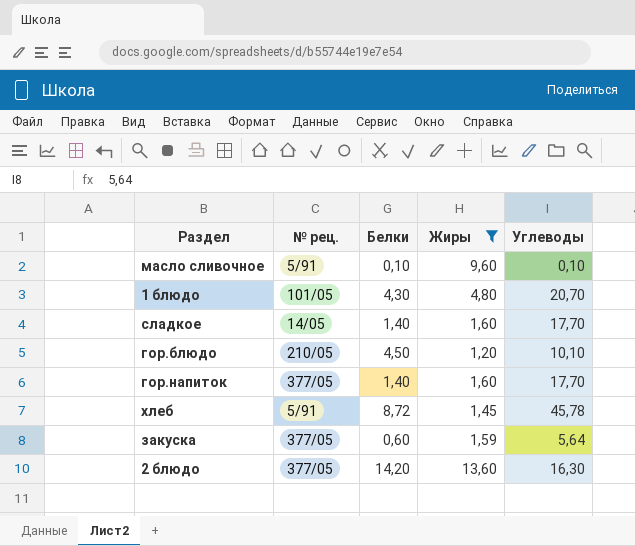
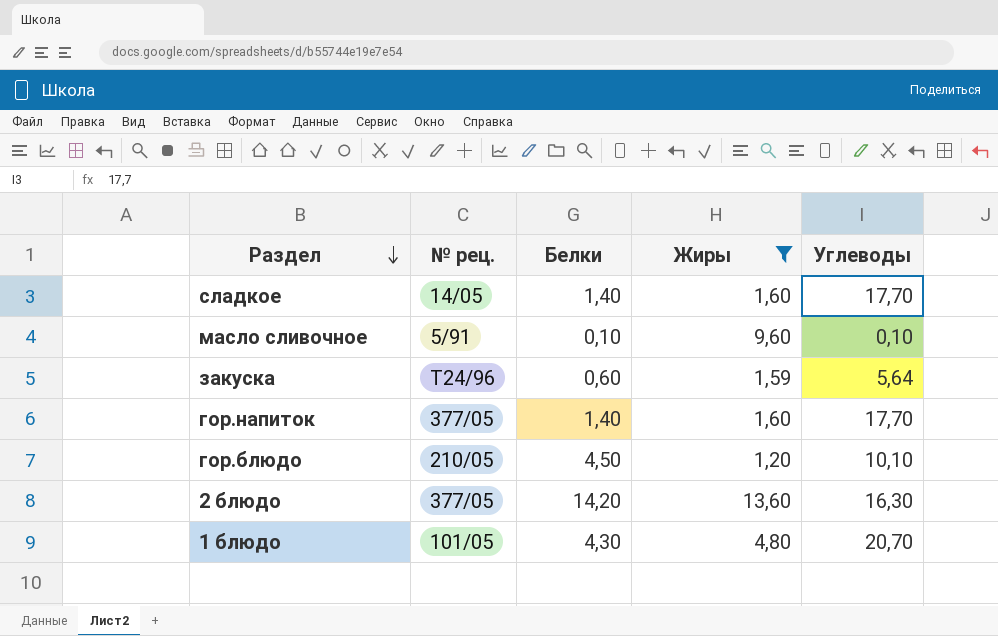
row order: none -> Раздел descending
row хлеб: 5/91 | 8,72 | 1,45 | 45,78 -> none
закуска | № рец.: 377/05 -> Т24/96

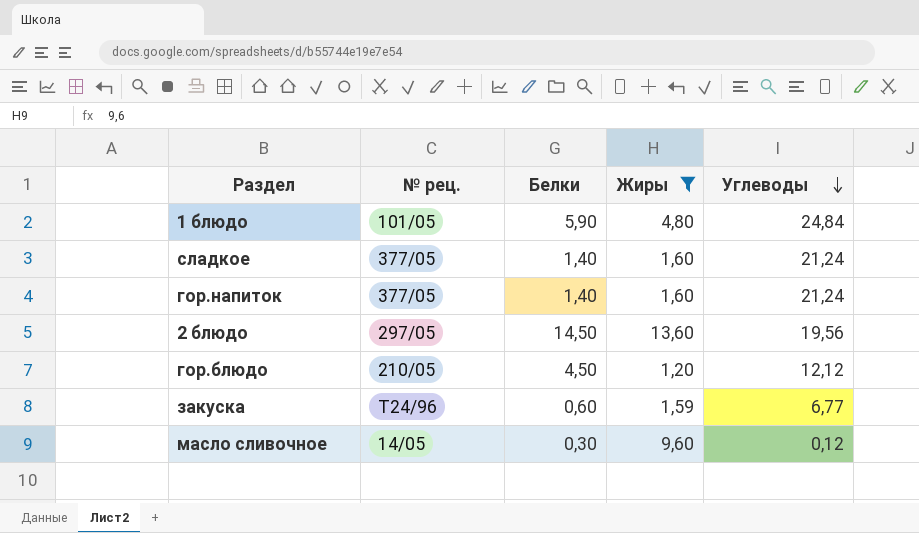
row order: Раздел descending -> Углеводы descending
1 блюдо | Белки: 4,30 -> 5,90
1 блюдо | Углеводы: 20,70 -> 24,84
сладкое | № рец.: 14/05 -> 377/05
сладкое | Углеводы: 17,70 -> 21,24
гор.напиток | Углеводы: 17,70 -> 21,24
2 блюдо | № рец.: 377/05 -> 297/05
2 блюдо | Белки: 14,20 -> 14,50
2 блюдо | Углеводы: 16,30 -> 19,56
гор.блюдо | Углеводы: 10,10 -> 12,12
закуска | Углеводы: 5,64 -> 6,77
масло сливочное | № рец.: 5/91 -> 14/05
масло сливочное | Белки: 0,10 -> 0,30
масло сливочное | Углеводы: 0,10 -> 0,12

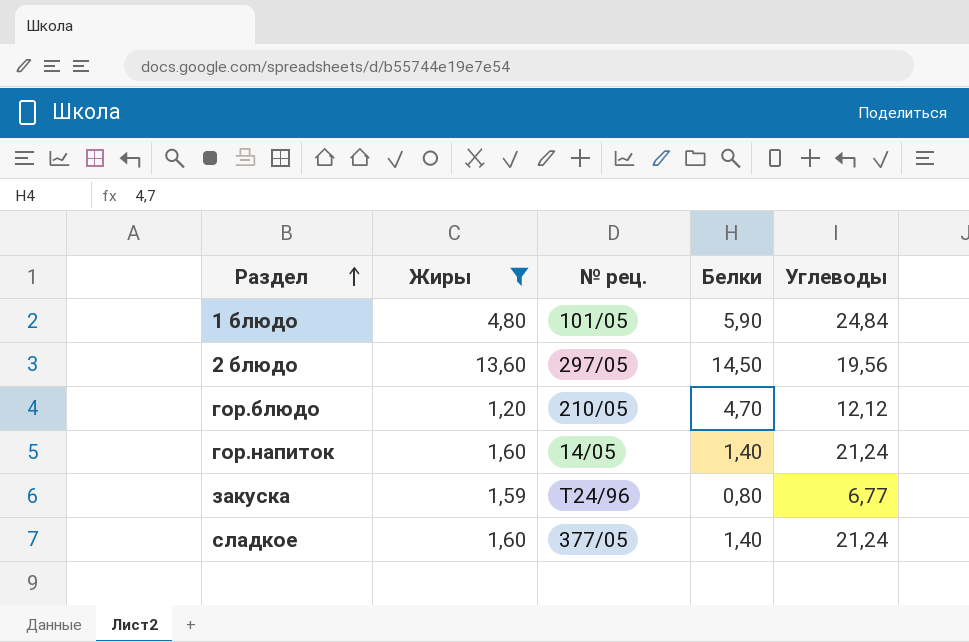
row order: Углеводы descending -> Раздел ascending
column Жиры | position: 4 -> 2
row масло сливочное: 14/05 | 0,30 | 9,60 | 0,12 -> none
гор.блюдо | Белки: 4,50 -> 4,70
гор.напиток | № рец.: 377/05 -> 14/05
закуска | Белки: 0,60 -> 0,80

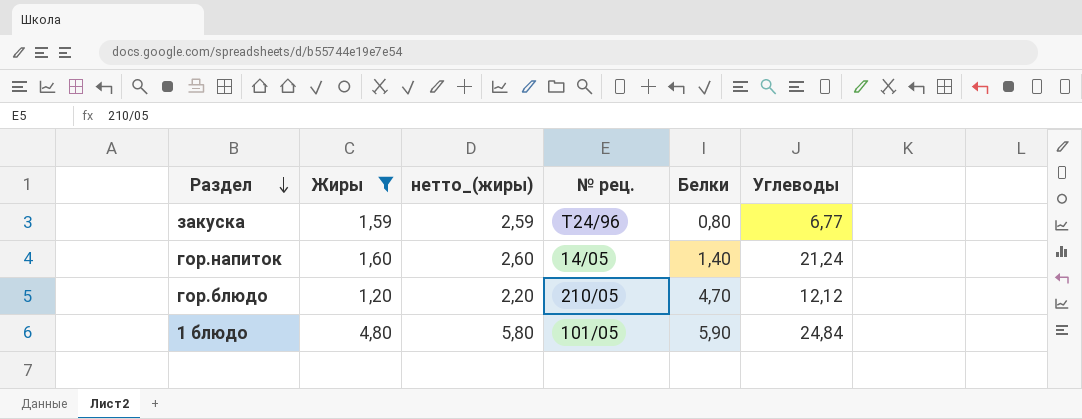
row order: Раздел ascending -> Раздел descending
column нетто_(жиры) | formula: none -> [Жиры] + 1
row 2 блюдо: 13,60 | 297/05 | 14,50 | 19,56 -> none
row сладкое: 1,60 | 377/05 | 1,40 | 21,24 -> none

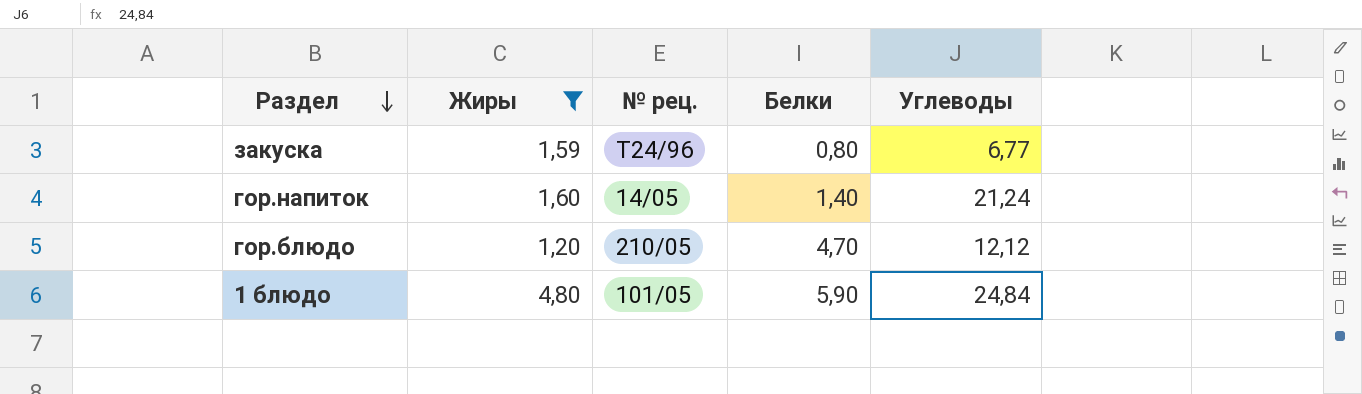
column нетто_(жиры) | formula: [Жиры] + 1 -> none

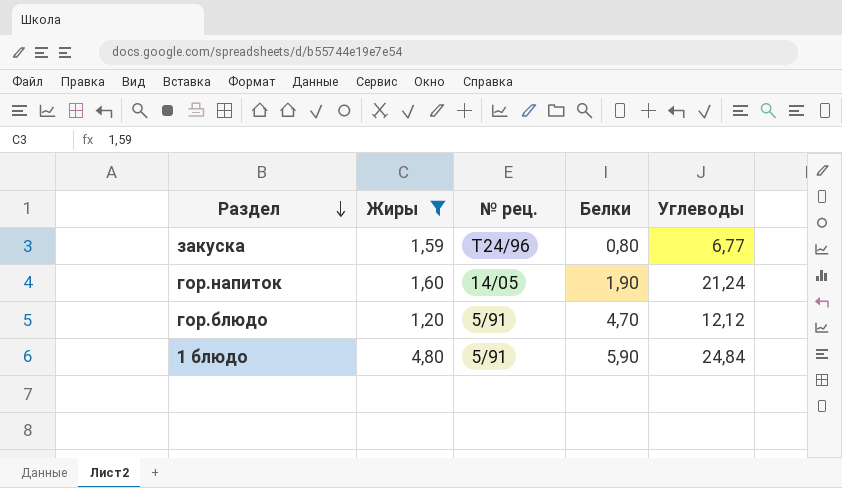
гор.напиток | Белки: 1,40 -> 1,90
гор.блюдо | № рец.: 210/05 -> 5/91
1 блюдо | № рец.: 101/05 -> 5/91

